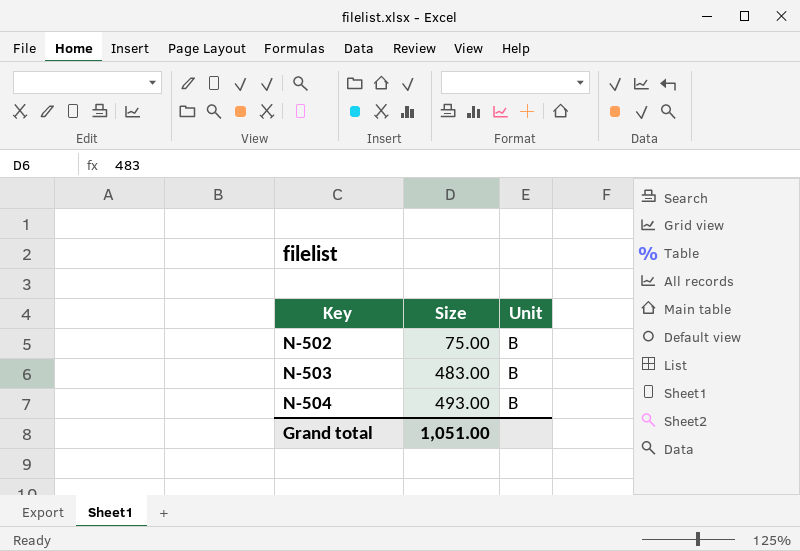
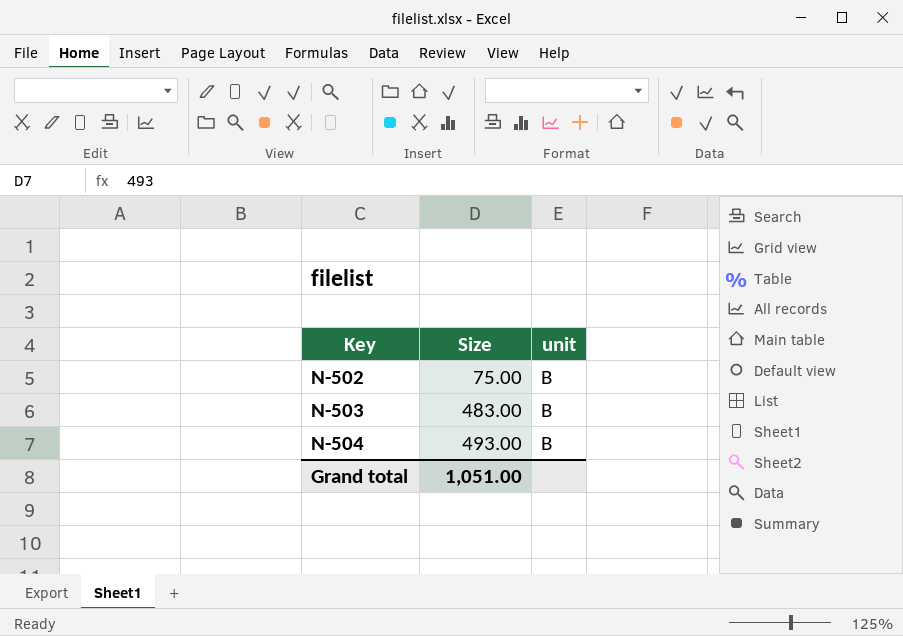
column name: Unit -> unit

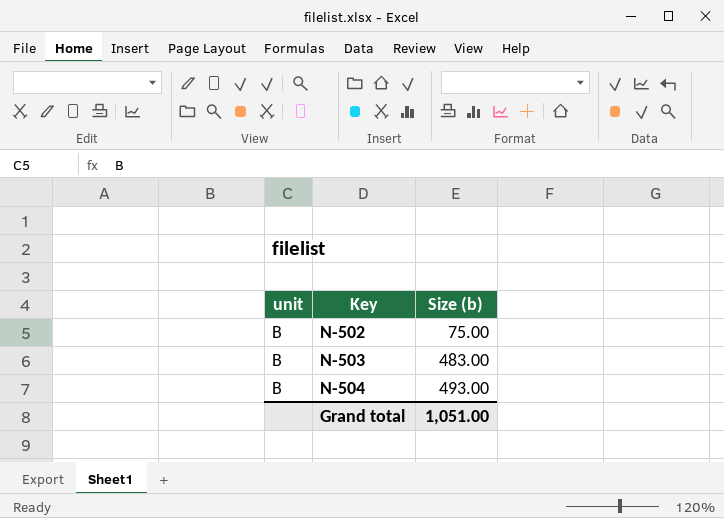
column unit | position: 3 -> 1
column name: Size -> Size (b)

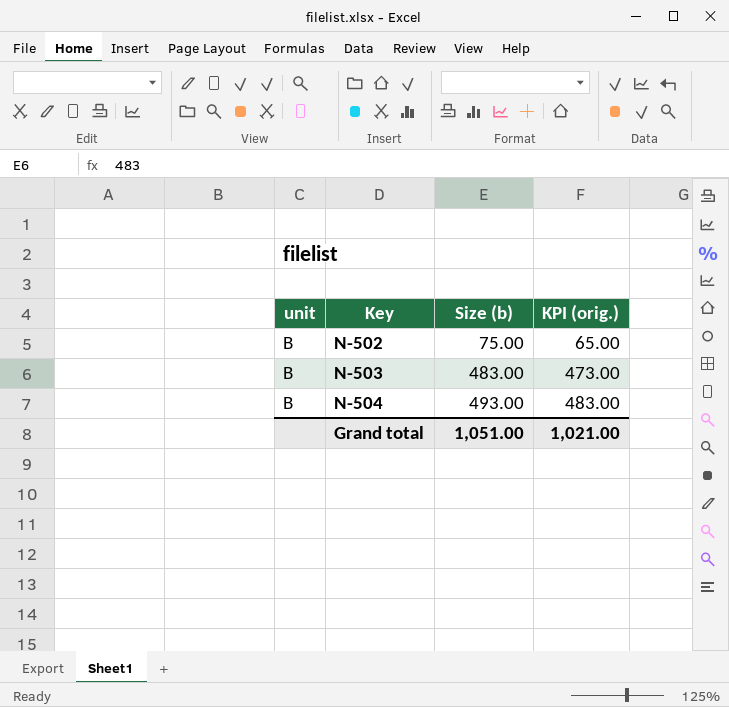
column KPI (orig.) | formula: none -> [Size (b)] - 10

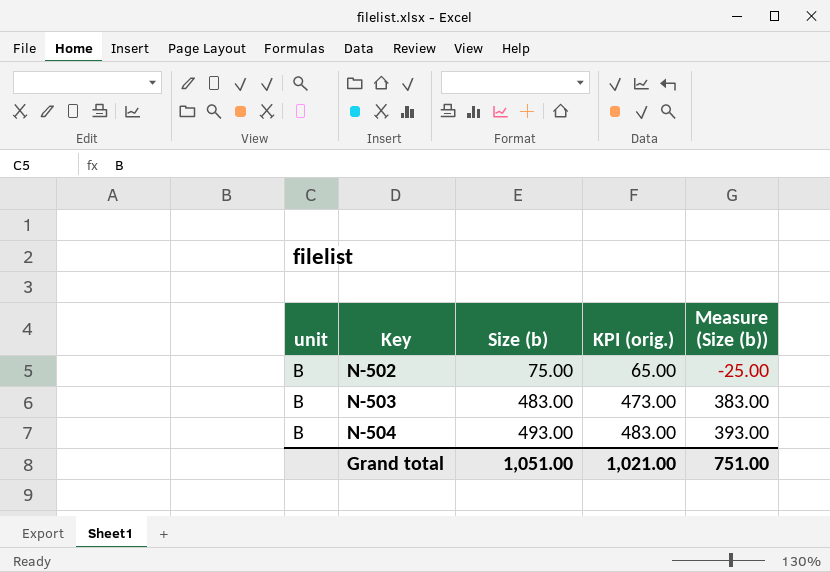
column Measure (Size (b)) | formula: none -> [Size (b)] - 100

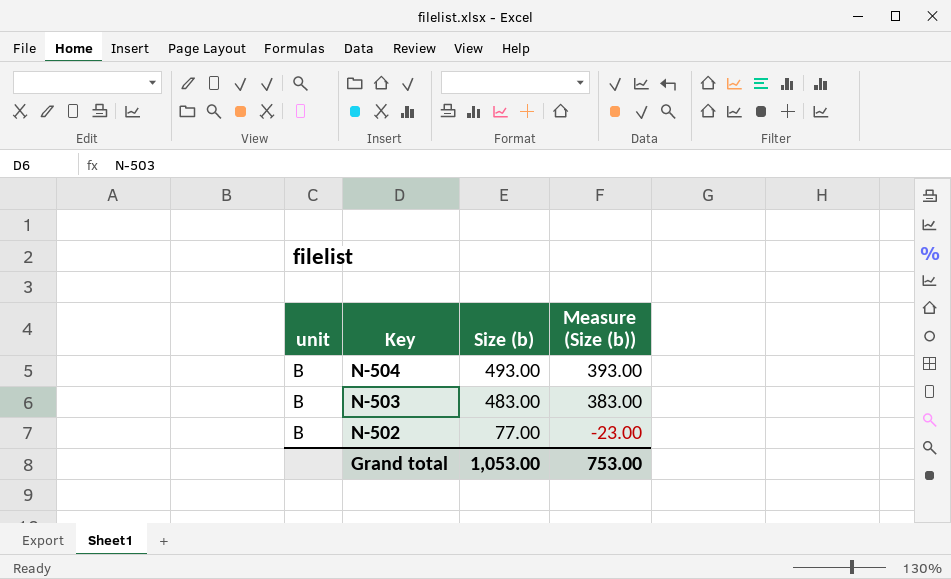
row order: Key ascending -> Key descending
column KPI (orig.) | formula: [Size (b)] - 10 -> none
N-502 | Size (b): 75.00 -> 77.00
N-502 | Measure (Size (b)): -25.00 -> -23.00
Grand total | Size (b): 1,051.00 -> 1,053.00
Grand total | Measure (Size (b)): 751.00 -> 753.00

